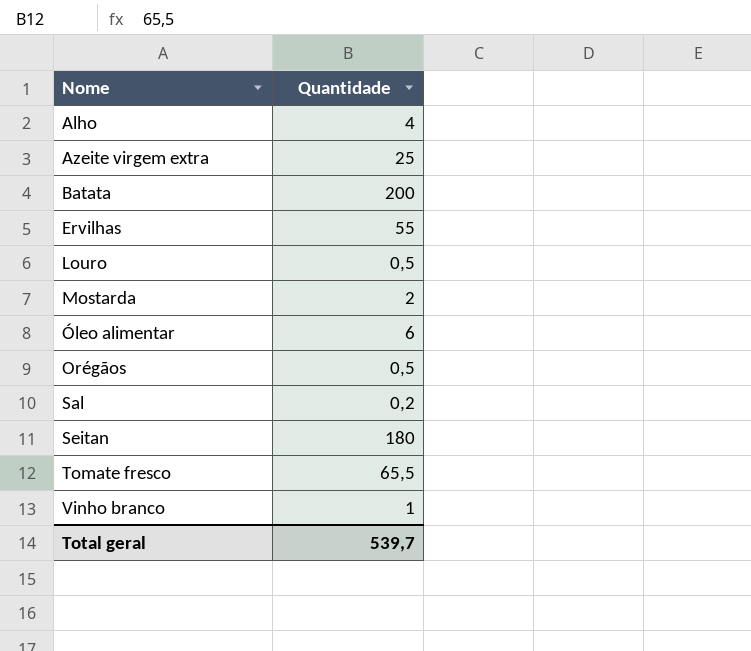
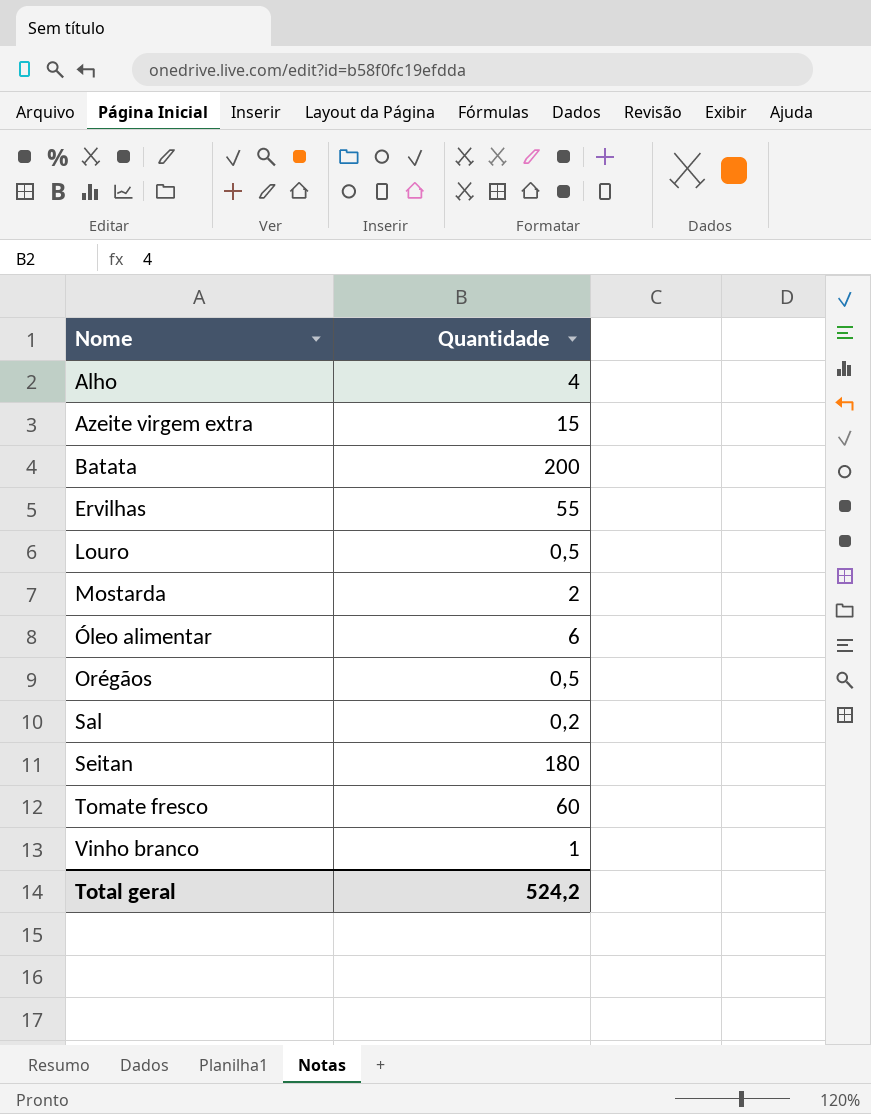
Azeite virgem extra | Quantidade: 25 -> 15
Tomate fresco | Quantidade: 65,5 -> 60
Total geral | Quantidade: 539,7 -> 524,2

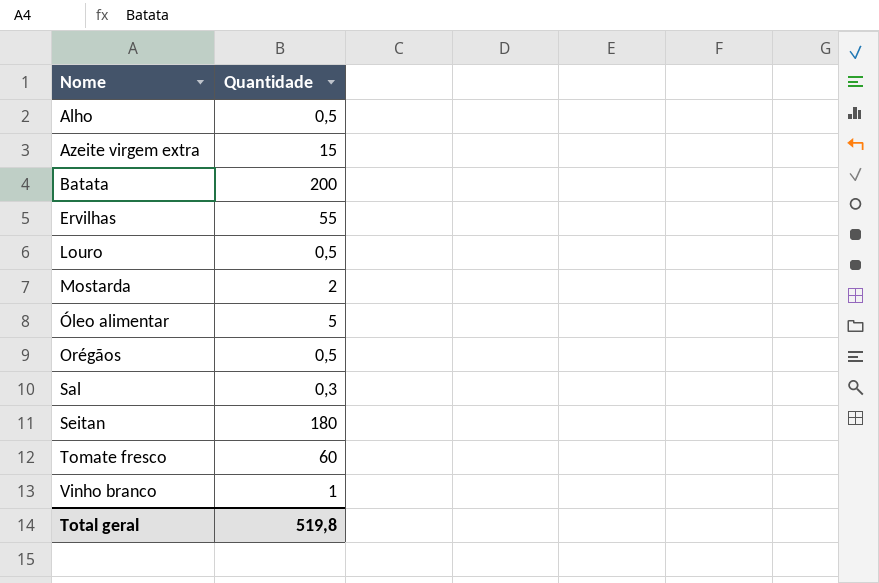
Alho | Quantidade: 4 -> 0,5
Óleo alimentar | Quantidade: 6 -> 5
Sal | Quantidade: 0,2 -> 0,3
Total geral | Quantidade: 524,2 -> 519,8

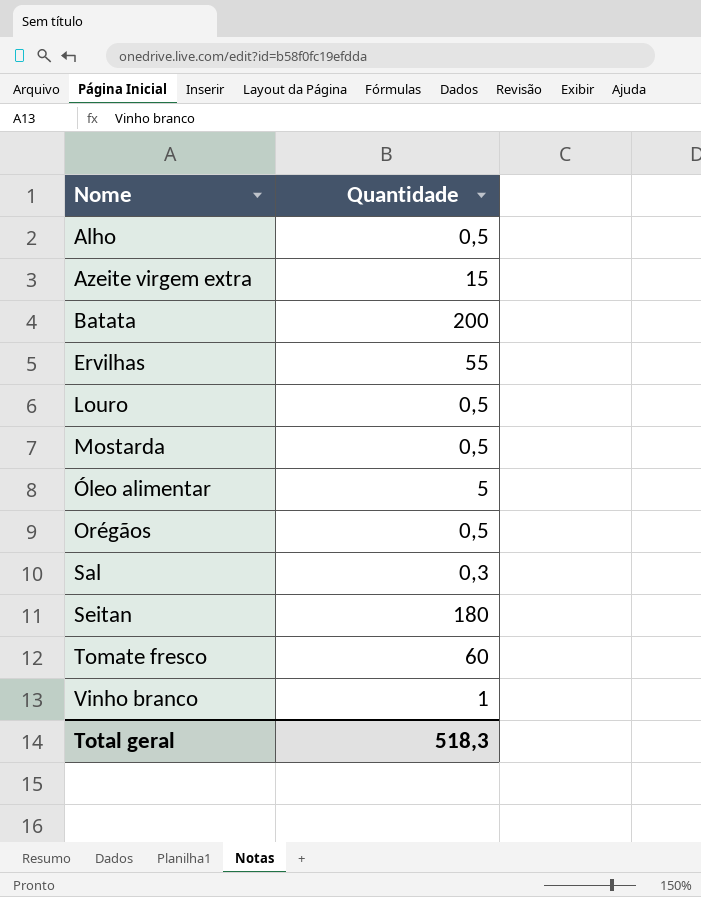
Mostarda | Quantidade: 2 -> 0,5
Total geral | Quantidade: 519,8 -> 518,3

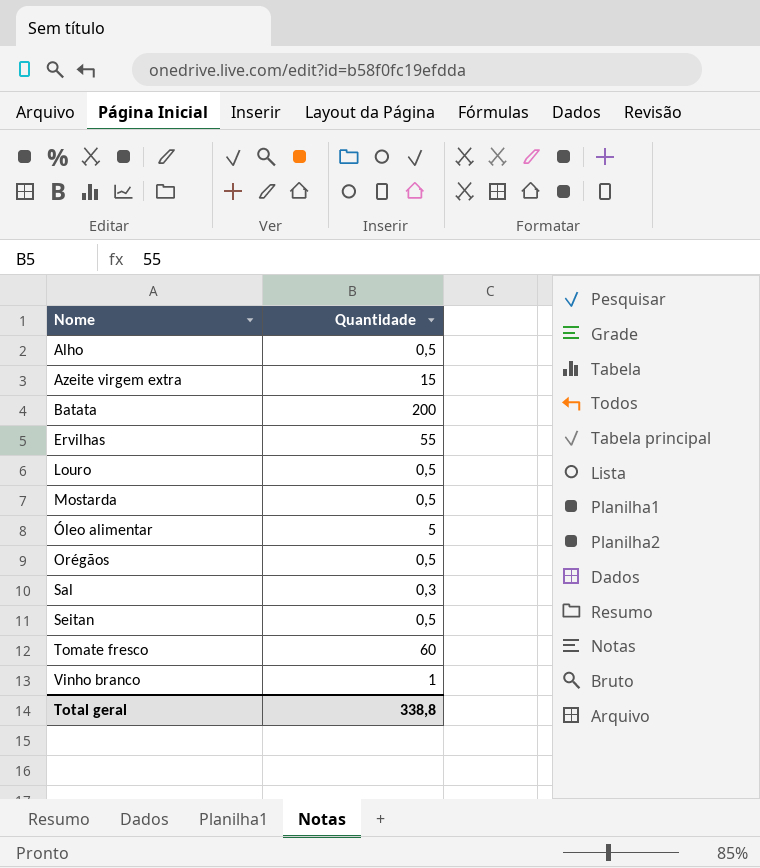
Seitan | Quantidade: 180 -> 0,5
Total geral | Quantidade: 518,3 -> 338,8

